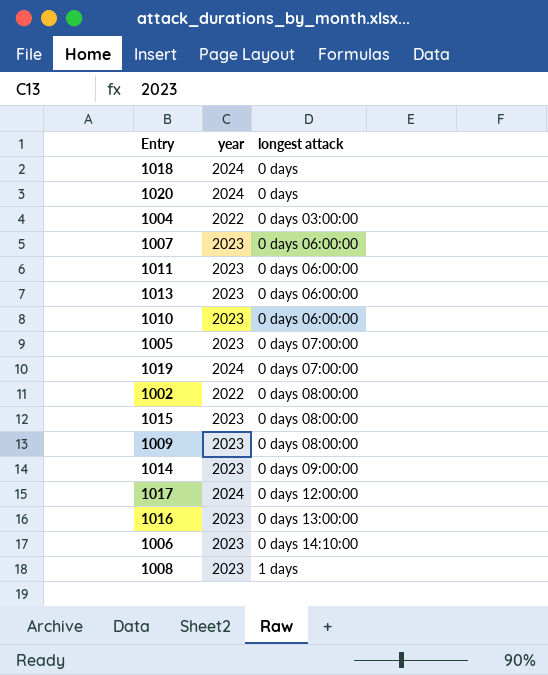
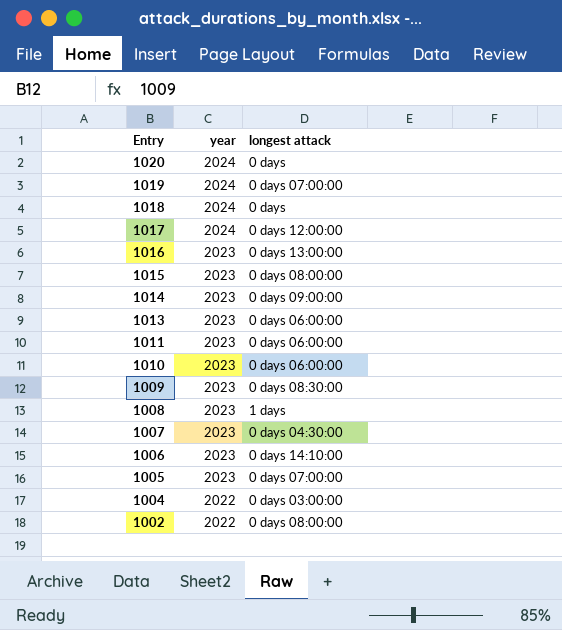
row order: longest attack ascending -> Entry descending
1009 | longest attack: 0 days 08:00:00 -> 0 days 08:30:00
1007 | longest attack: 0 days 06:00:00 -> 0 days 04:30:00

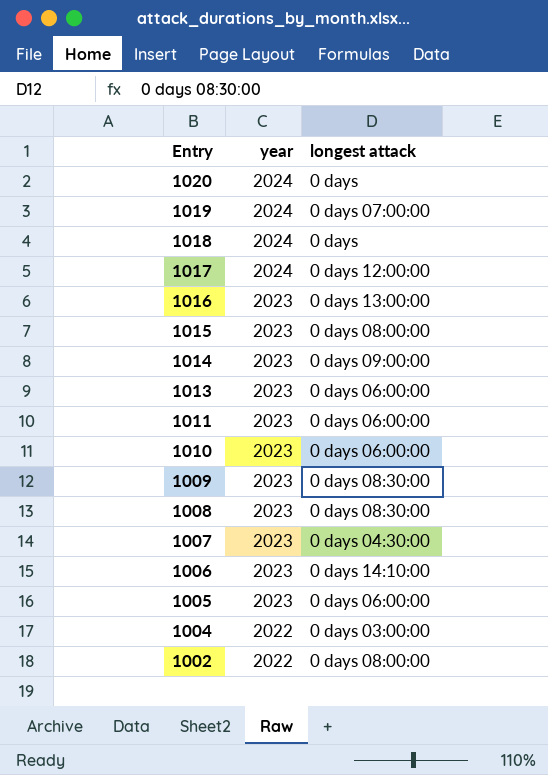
1008 | longest attack: 1 days -> 0 days 08:30:00
1005 | longest attack: 0 days 07:00:00 -> 0 days 06:00:00

